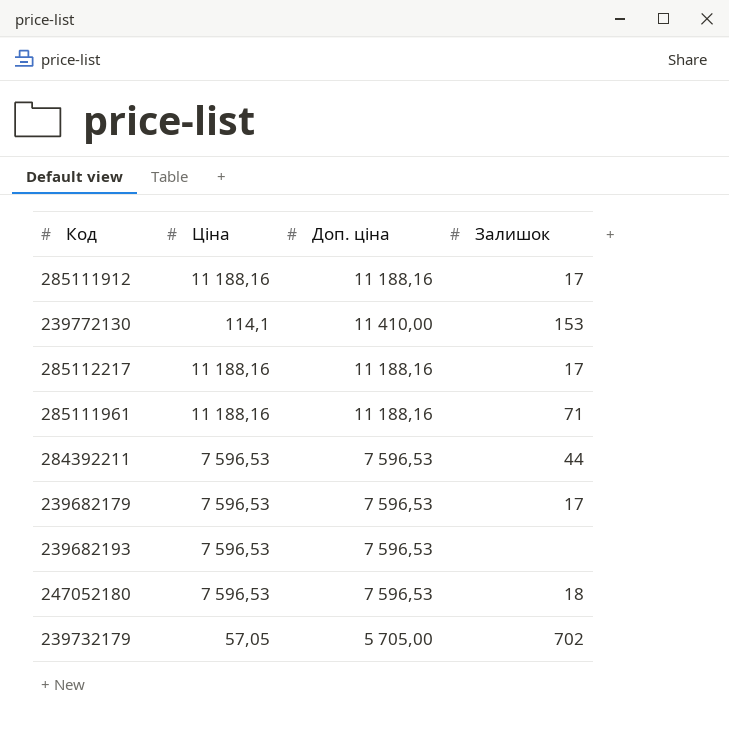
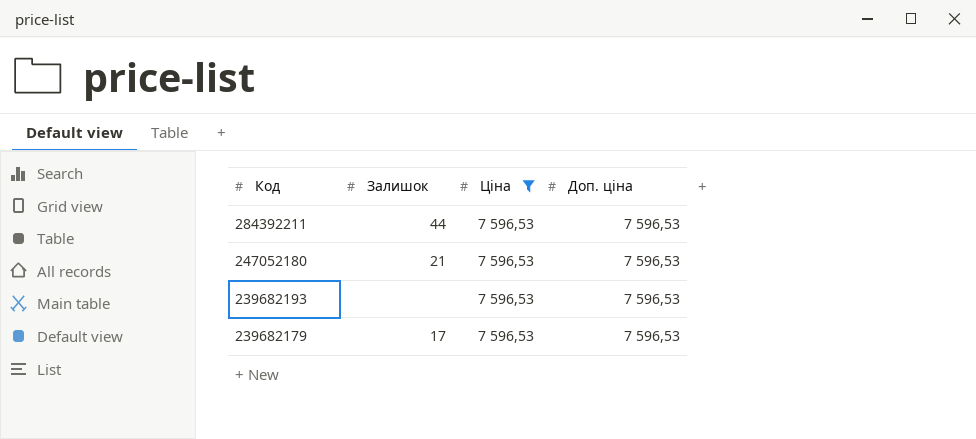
filter: none -> Ціна = 7 596,53
row order: none -> Код descending
column Залишок | position: 4 -> 2
247052180 | Залишок: 18 -> 21

